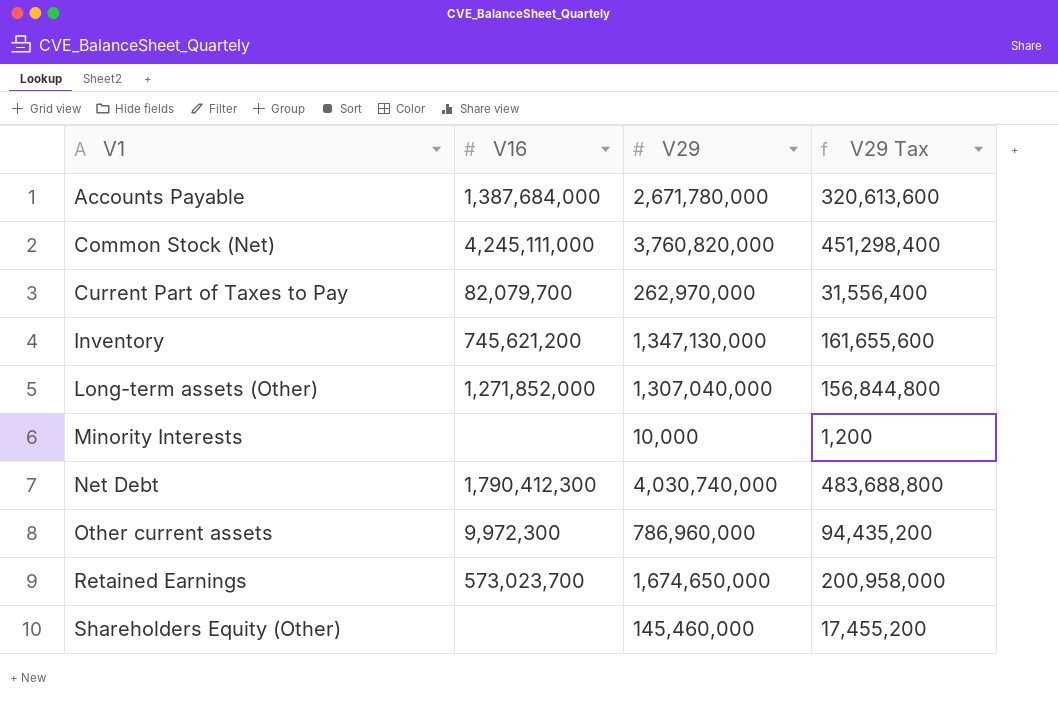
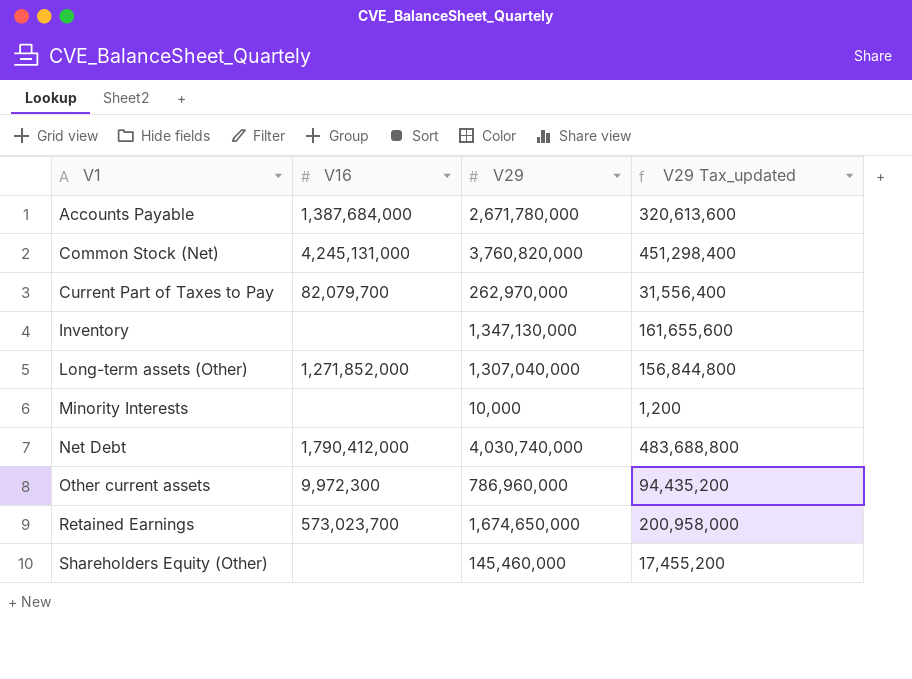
column name: V29 Tax -> V29 Tax_updated
Common Stock (Net) | V16: 4,245,111,000 -> 4,245,131,000
Inventory | V16: 745,621,200 -> none
Net Debt | V16: 1,790,412,300 -> 1,790,412,000

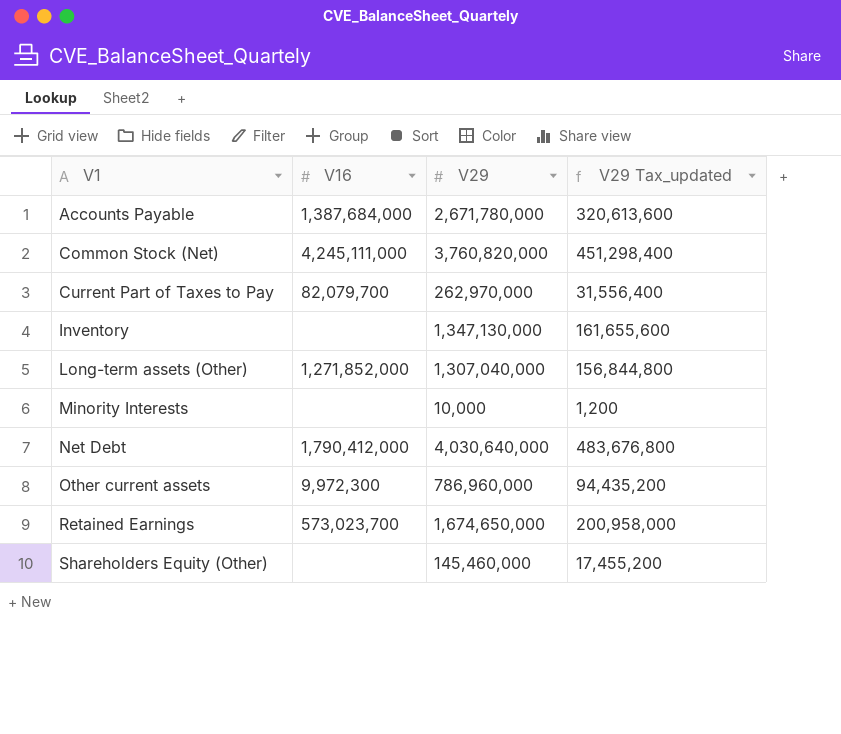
Common Stock (Net) | V16: 4,245,131,000 -> 4,245,111,000
Net Debt | V29: 4,030,740,000 -> 4,030,640,000
Net Debt | V29 Tax_updated: 483,688,800 -> 483,676,800

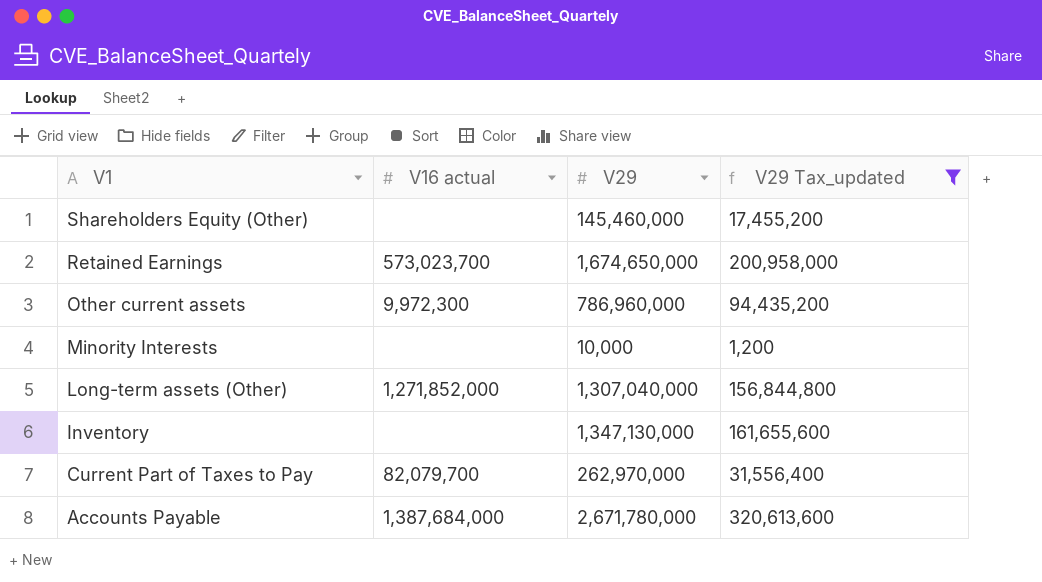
filter: none -> V29 Tax_updated <= 320,613,600
row order: V1 ascending -> V1 descending
column name: V16 -> V16 actual

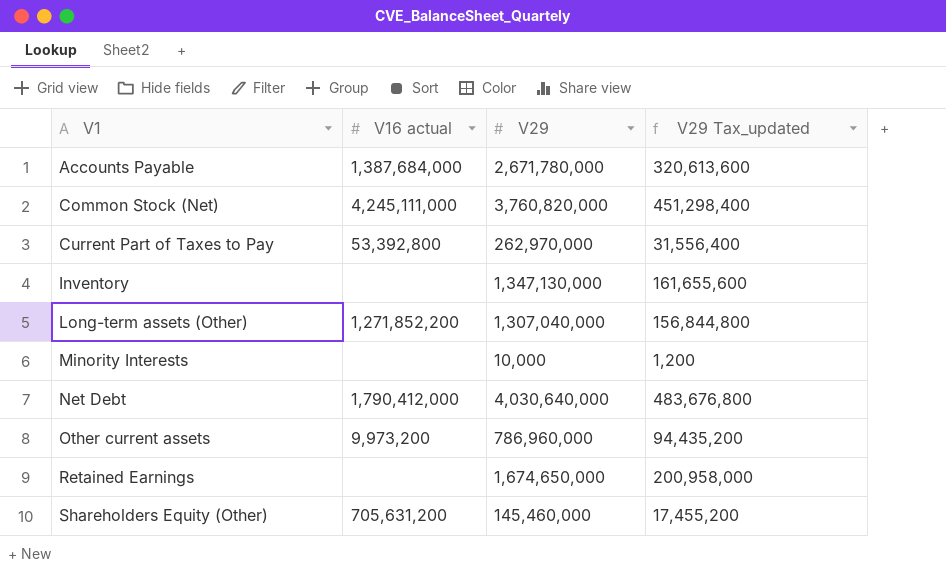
filter: V29 Tax_updated <= 320,613,600 -> none
row order: V1 descending -> V1 ascending
Current Part of Taxes to Pay | V16 actual: 82,079,700 -> 53,392,800
Long-term assets (Other) | V16 actual: 1,271,852,000 -> 1,271,852,200
Other current assets | V16 actual: 9,972,300 -> 9,973,200
Retained Earnings | V16 actual: 573,023,700 -> none
Shareholders Equity (Other) | V16 actual: none -> 705,631,200

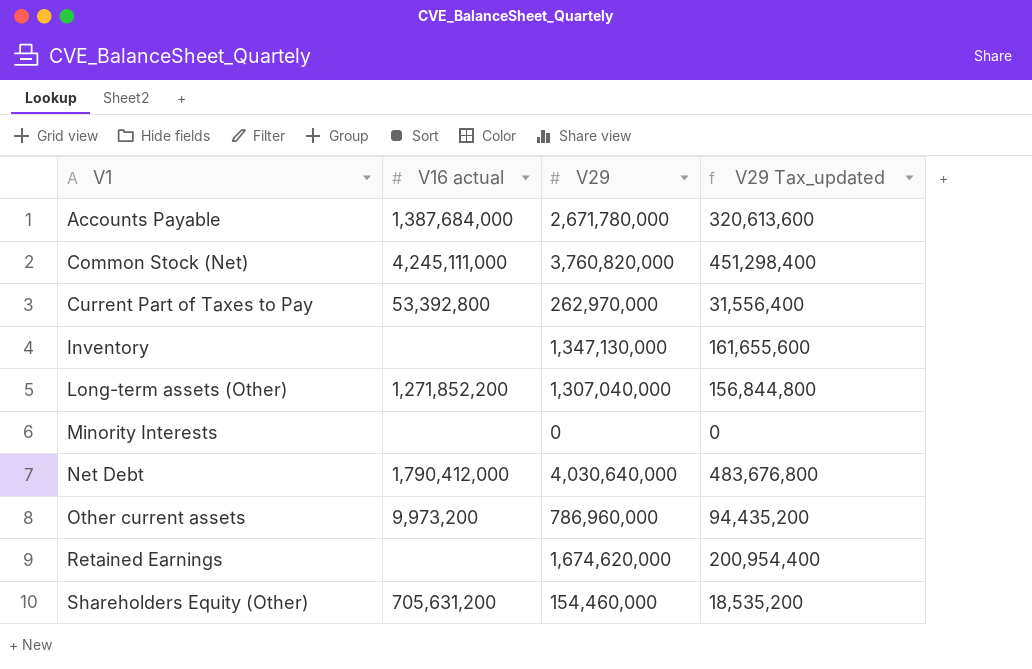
Minority Interests | V29: 10,000 -> 0
Minority Interests | V29 Tax_updated: 1,200 -> 0
Retained Earnings | V29: 1,674,650,000 -> 1,674,620,000
Retained Earnings | V29 Tax_updated: 200,958,000 -> 200,954,400
Shareholders Equity (Other) | V29: 145,460,000 -> 154,460,000
Shareholders Equity (Other) | V29 Tax_updated: 17,455,200 -> 18,535,200

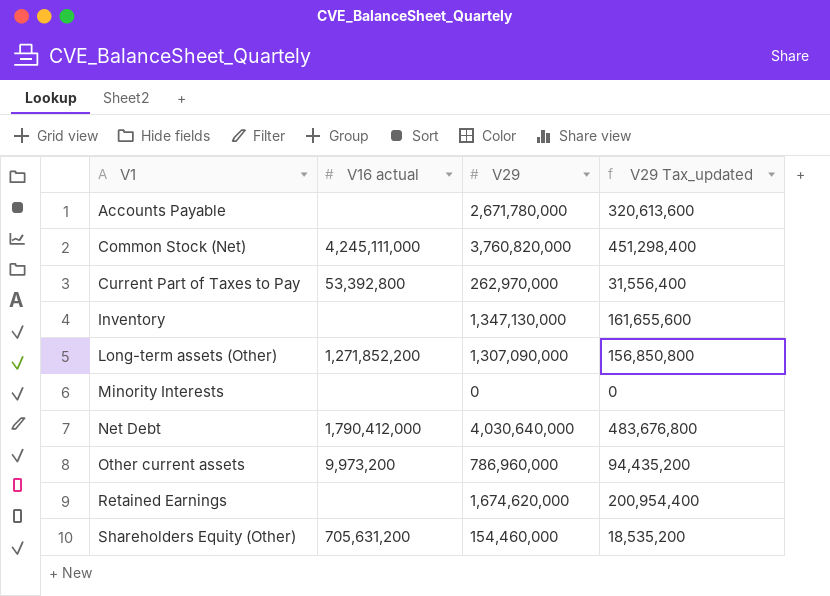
Accounts Payable | V16 actual: 1,387,684,000 -> none
Long-term assets (Other) | V29: 1,307,040,000 -> 1,307,090,000
Long-term assets (Other) | V29 Tax_updated: 156,844,800 -> 156,850,800

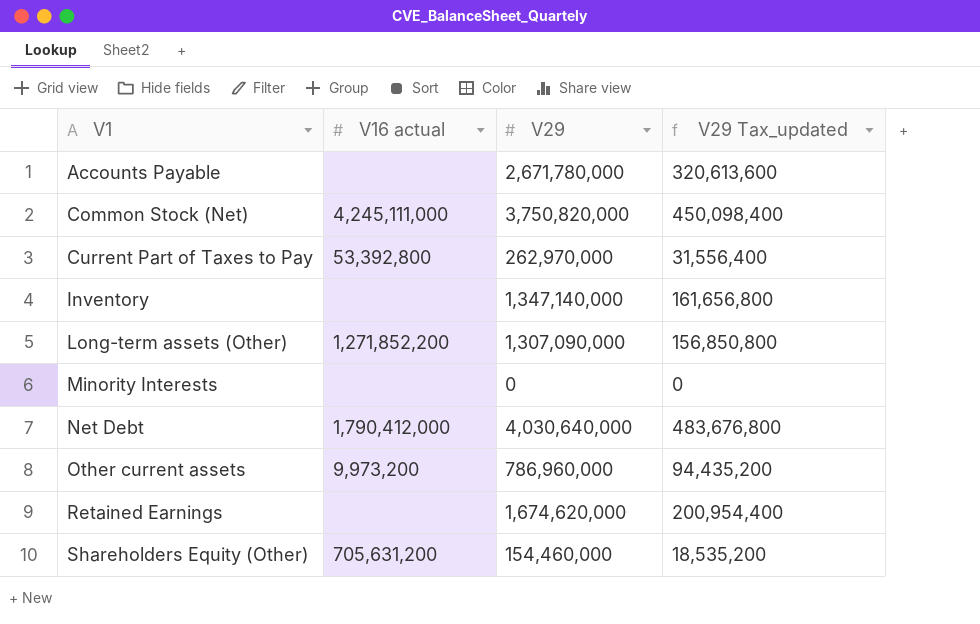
Common Stock (Net) | V29: 3,760,820,000 -> 3,750,820,000
Common Stock (Net) | V29 Tax_updated: 451,298,400 -> 450,098,400
Inventory | V29: 1,347,130,000 -> 1,347,140,000
Inventory | V29 Tax_updated: 161,655,600 -> 161,656,800

